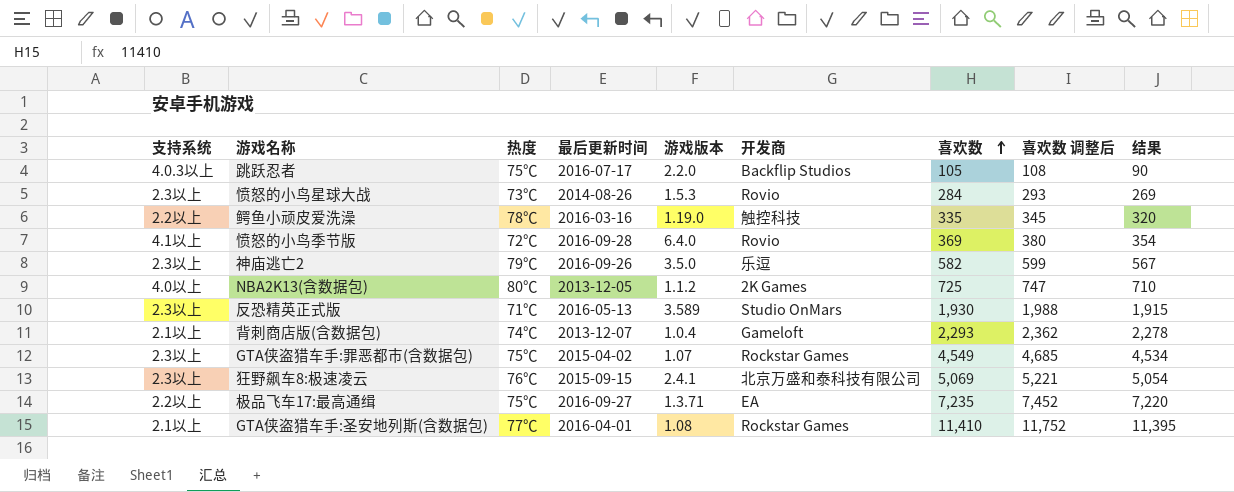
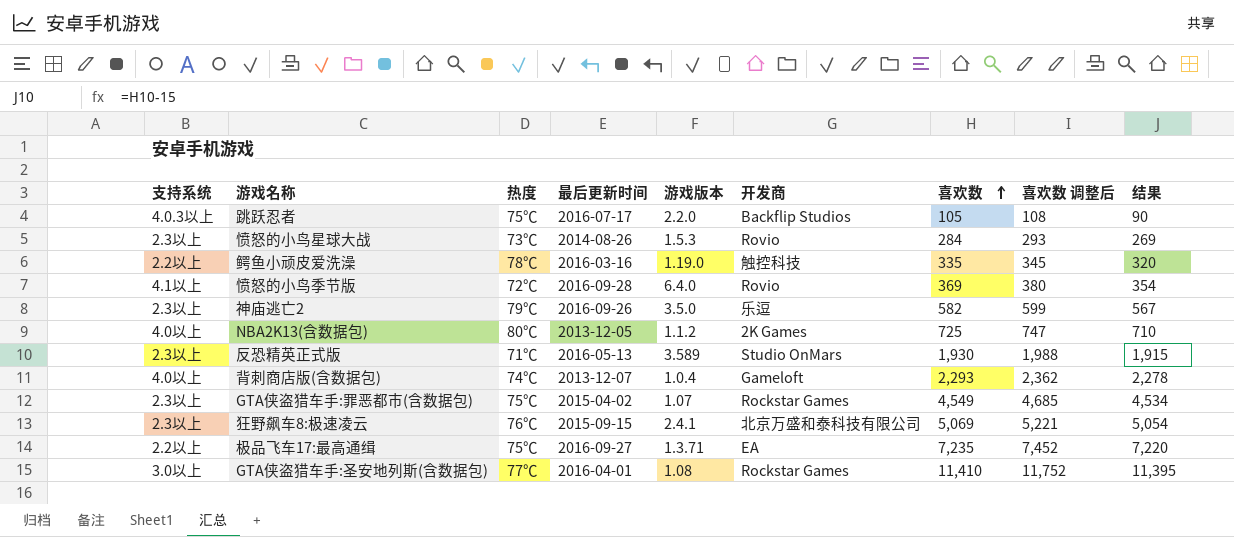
背刺商店版(含数据包) | 支持系统: 2.1以上 -> 4.0以上
GTA侠盗猎车手:圣安地列斯(含数据包) | 支持系统: 2.1以上 -> 3.0以上

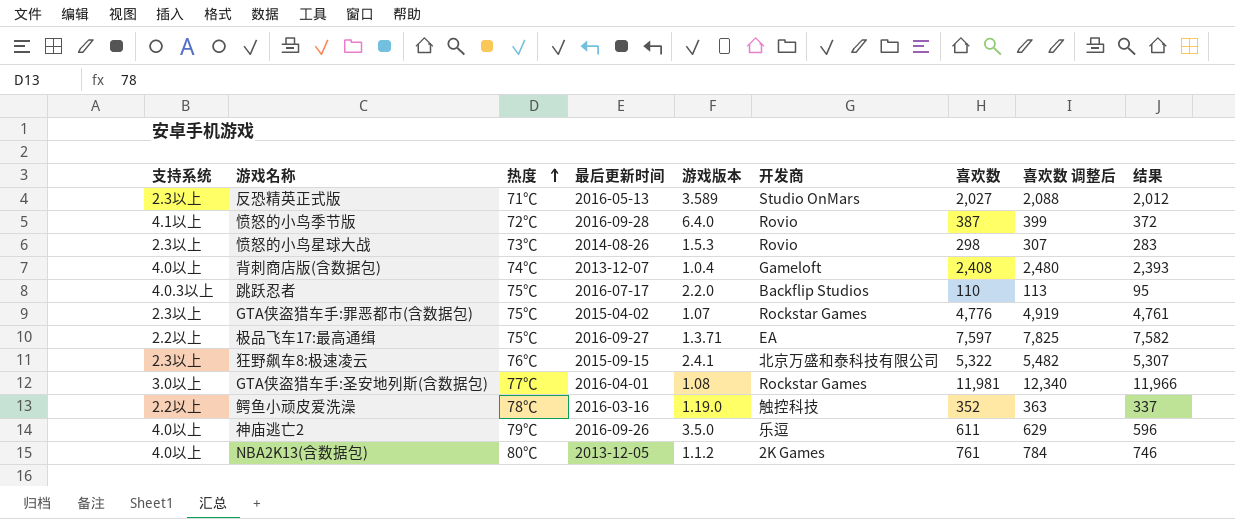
row order: 喜欢数 ascending -> 热度 ascending
反恐精英正式版 | 喜欢数: 1,930 -> 2,027
反恐精英正式版 | 喜欢数 调整后: 1,988 -> 2,088
反恐精英正式版 | 结果: 1,915 -> 2,012
愤怒的小鸟季节版 | 喜欢数: 369 -> 387
愤怒的小鸟季节版 | 喜欢数 调整后: 380 -> 399
愤怒的小鸟季节版 | 结果: 354 -> 372
愤怒的小鸟星球大战 | 喜欢数: 284 -> 298
愤怒的小鸟星球大战 | 喜欢数 调整后: 293 -> 307
愤怒的小鸟星球大战 | 结果: 269 -> 283
背刺商店版(含数据包) | 喜欢数: 2,293 -> 2,408
背刺商店版(含数据包) | 喜欢数 调整后: 2,362 -> 2,480
背刺商店版(含数据包) | 结果: 2,278 -> 2,393
跳跃忍者 | 喜欢数: 105 -> 110
跳跃忍者 | 喜欢数 调整后: 108 -> 113
跳跃忍者 | 结果: 90 -> 95
GTA侠盗猎车手:罪恶都市(含数据包) | 喜欢数: 4,549 -> 4,776
GTA侠盗猎车手:罪恶都市(含数据包) | 喜欢数 调整后: 4,685 -> 4,919
GTA侠盗猎车手:罪恶都市(含数据包) | 结果: 4,534 -> 4,761
极品飞车17:最高通缉 | 喜欢数: 7,235 -> 7,597
极品飞车17:最高通缉 | 喜欢数 调整后: 7,452 -> 7,825
极品飞车17:最高通缉 | 结果: 7,220 -> 7,582
狂野飙车8:极速凌云 | 喜欢数: 5,069 -> 5,322
狂野飙车8:极速凌云 | 喜欢数 调整后: 5,221 -> 5,482
狂野飙车8:极速凌云 | 结果: 5,054 -> 5,307
GTA侠盗猎车手:圣安地列斯(含数据包) | 喜欢数: 11,410 -> 11,981
GTA侠盗猎车手:圣安地列斯(含数据包) | 喜欢数 调整后: 11,752 -> 12,340
GTA侠盗猎车手:圣安地列斯(含数据包) | 结果: 11,395 -> 11,966
鳄鱼小顽皮爱洗澡 | 喜欢数: 335 -> 352
鳄鱼小顽皮爱洗澡 | 喜欢数 调整后: 345 -> 363
鳄鱼小顽皮爱洗澡 | 结果: 320 -> 337
神庙逃亡2 | 支持系统: 2.3以上 -> 4.0以上
神庙逃亡2 | 喜欢数: 582 -> 611
神庙逃亡2 | 喜欢数 调整后: 599 -> 629
神庙逃亡2 | 结果: 567 -> 596
NBA2K13(含数据包) | 喜欢数: 725 -> 761
NBA2K13(含数据包) | 喜欢数 调整后: 747 -> 784
NBA2K13(含数据包) | 结果: 710 -> 746

